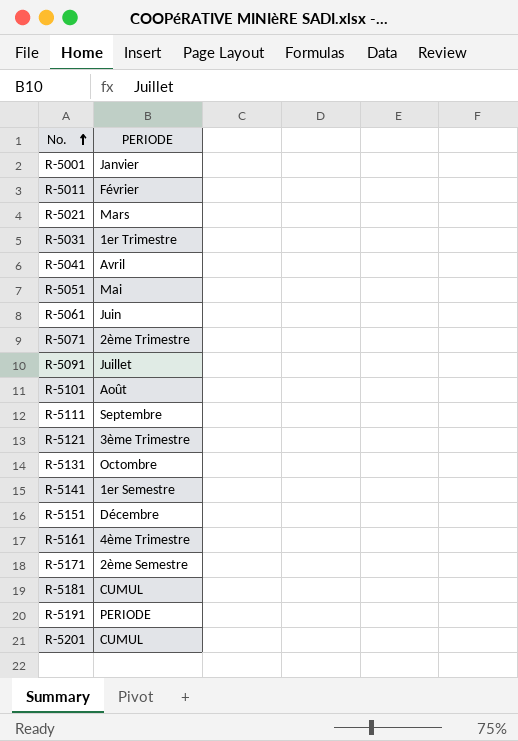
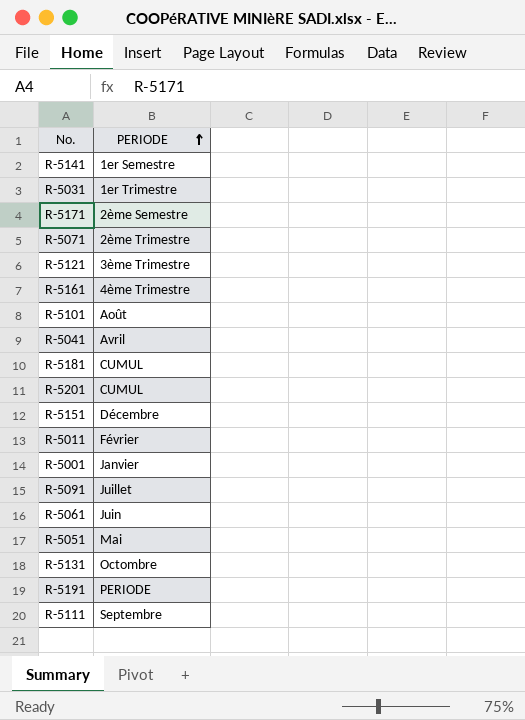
row order: No. ascending -> PERIODE ascending
row R-5021: Mars -> none

